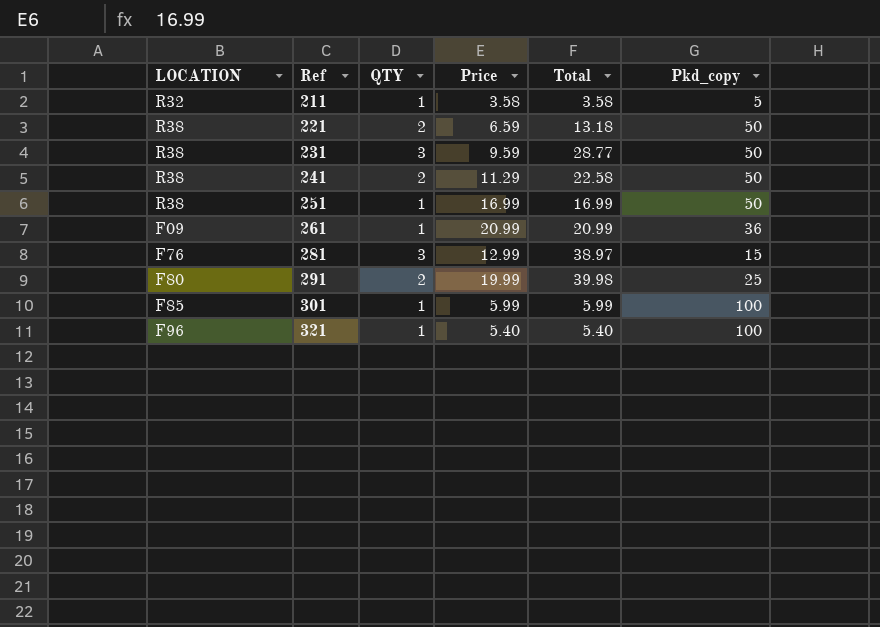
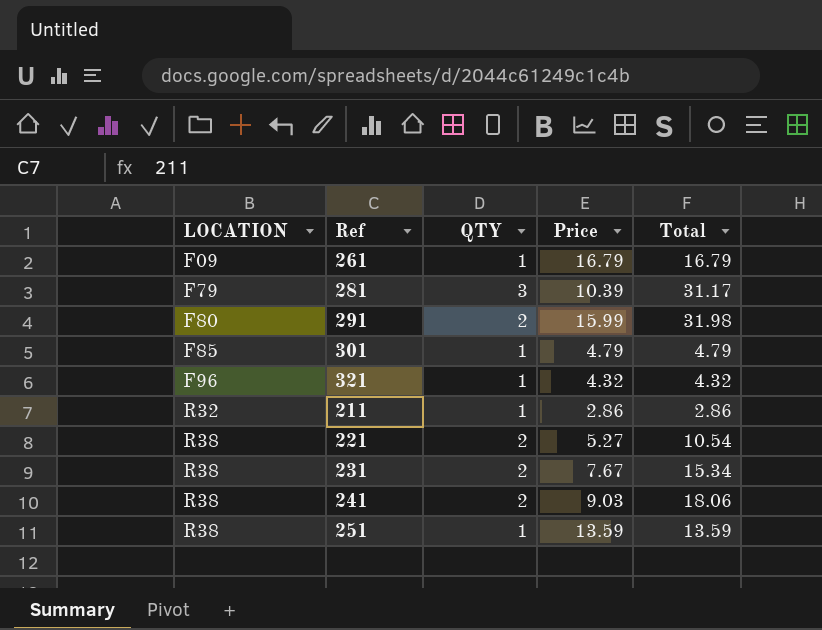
row order: Ref ascending -> LOCATION ascending
column Pkd_copy | position: 6 -> none
261 | Price: 20.99 -> 16.79
261 | Total: 20.99 -> 16.79
281 | LOCATION: F76 -> F79
281 | Price: 12.99 -> 10.39
281 | Total: 38.97 -> 31.17
291 | Price: 19.99 -> 15.99
291 | Total: 39.98 -> 31.98
301 | Price: 5.99 -> 4.79
301 | Total: 5.99 -> 4.79
321 | Price: 5.40 -> 4.32
321 | Total: 5.40 -> 4.32
211 | Price: 3.58 -> 2.86
211 | Total: 3.58 -> 2.86
221 | Price: 6.59 -> 5.27
221 | Total: 13.18 -> 10.54
231 | QTY: 3 -> 2
231 | Price: 9.59 -> 7.67
231 | Total: 28.77 -> 15.34
241 | Price: 11.29 -> 9.03
241 | Total: 22.58 -> 18.06
251 | Price: 16.99 -> 13.59
251 | Total: 16.99 -> 13.59

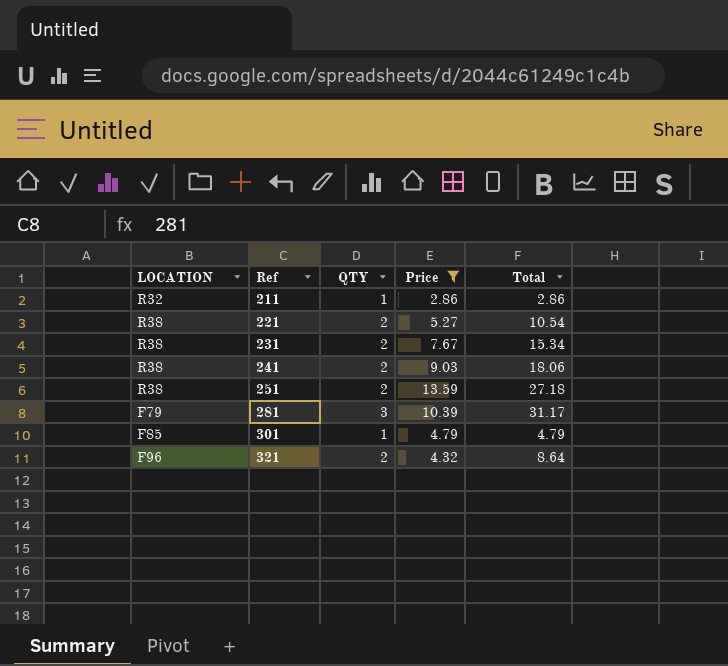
filter: none -> Price <= 13.59
row order: LOCATION ascending -> Ref ascending
251 | QTY: 1 -> 2
251 | Total: 13.59 -> 27.18
321 | QTY: 1 -> 2
321 | Total: 4.32 -> 8.64

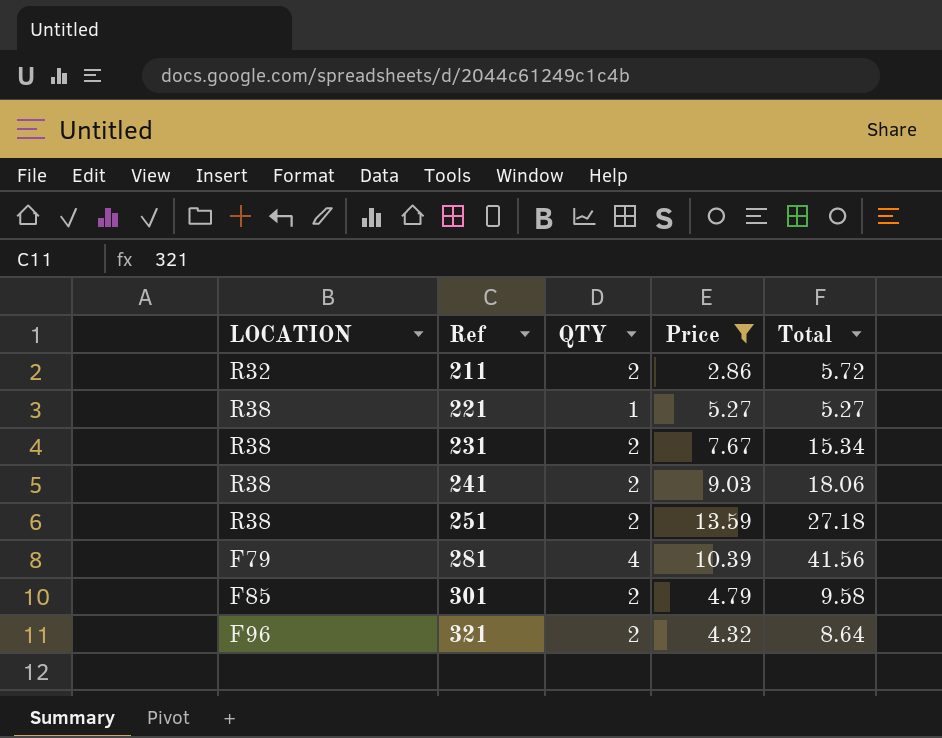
211 | QTY: 1 -> 2
211 | Total: 2.86 -> 5.72
221 | QTY: 2 -> 1
221 | Total: 10.54 -> 5.27
281 | QTY: 3 -> 4
281 | Total: 31.17 -> 41.56
301 | QTY: 1 -> 2
301 | Total: 4.79 -> 9.58

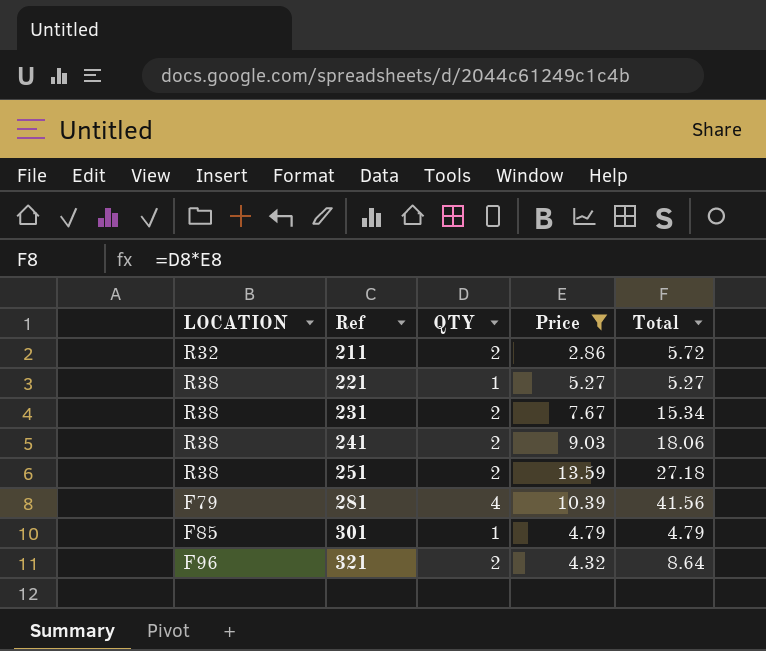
301 | QTY: 2 -> 1
301 | Total: 9.58 -> 4.79

